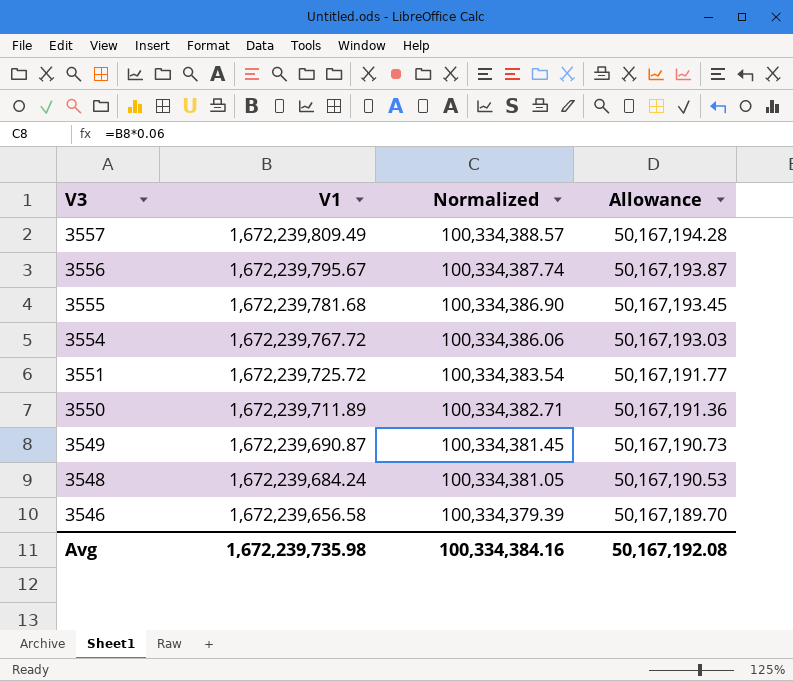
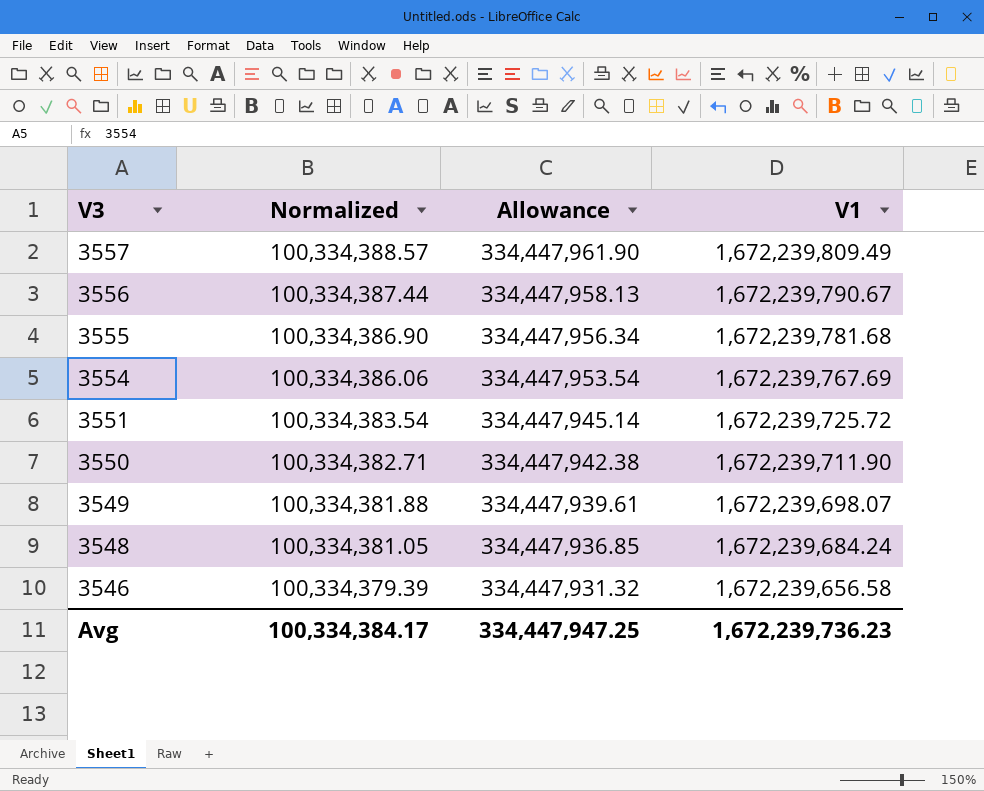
column Allowance | formula: [V1] * 0.03 -> [V1] * 0.2
column V1 | position: 2 -> 4
3556 | Normalized: 100,334,387.74 -> 100,334,387.44
3556 | V1: 1,672,239,795.67 -> 1,672,239,790.67
3554 | V1: 1,672,239,767.72 -> 1,672,239,767.69
3550 | V1: 1,672,239,711.89 -> 1,672,239,711.90
3549 | Normalized: 100,334,381.45 -> 100,334,381.88
3549 | V1: 1,672,239,690.87 -> 1,672,239,698.07
Avg | Normalized: 100,334,384.16 -> 100,334,384.17
Avg | Allowance: 50,167,192.08 -> 334,447,947.25
Avg | V1: 1,672,239,735.98 -> 1,672,239,736.23

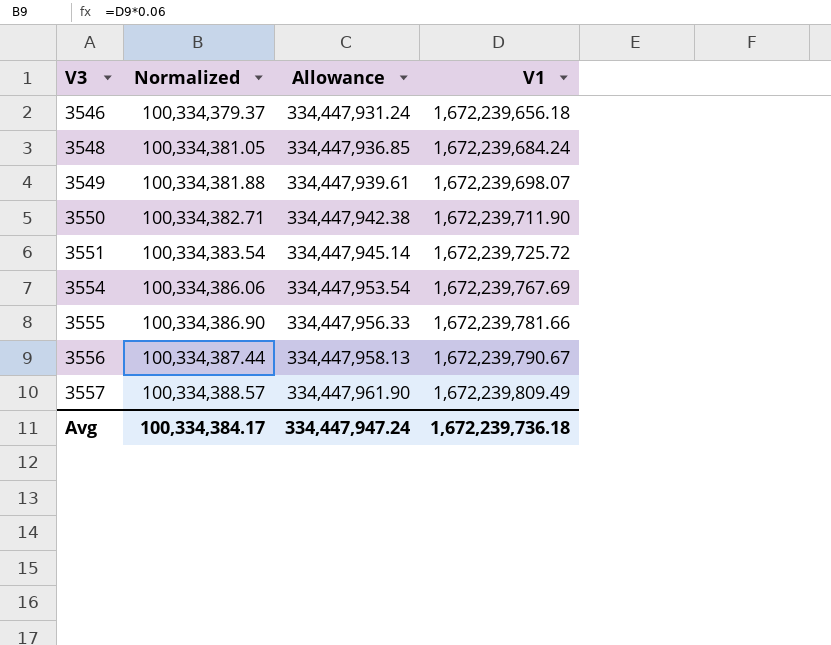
row order: V3 descending -> V3 ascending
3546 | Normalized: 100,334,379.39 -> 100,334,379.37
3546 | Allowance: 334,447,931.32 -> 334,447,931.24
3546 | V1: 1,672,239,656.58 -> 1,672,239,656.18
3555 | Allowance: 334,447,956.34 -> 334,447,956.33
3555 | V1: 1,672,239,781.68 -> 1,672,239,781.66
Avg | Allowance: 334,447,947.25 -> 334,447,947.24
Avg | V1: 1,672,239,736.23 -> 1,672,239,736.18

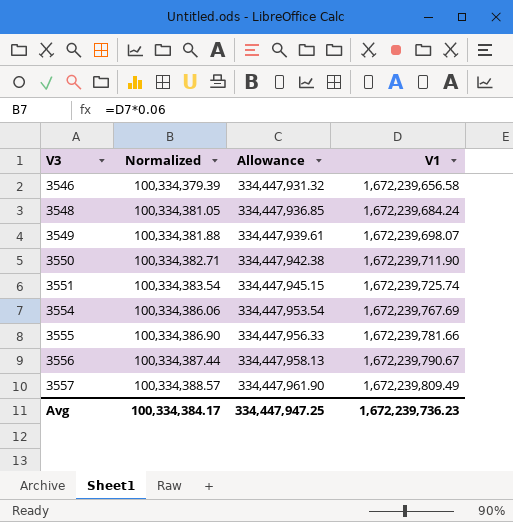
3546 | Normalized: 100,334,379.37 -> 100,334,379.39
3546 | Allowance: 334,447,931.24 -> 334,447,931.32
3546 | V1: 1,672,239,656.18 -> 1,672,239,656.58
3551 | Allowance: 334,447,945.14 -> 334,447,945.15
3551 | V1: 1,672,239,725.72 -> 1,672,239,725.74
Avg | Allowance: 334,447,947.24 -> 334,447,947.25
Avg | V1: 1,672,239,736.18 -> 1,672,239,736.23

